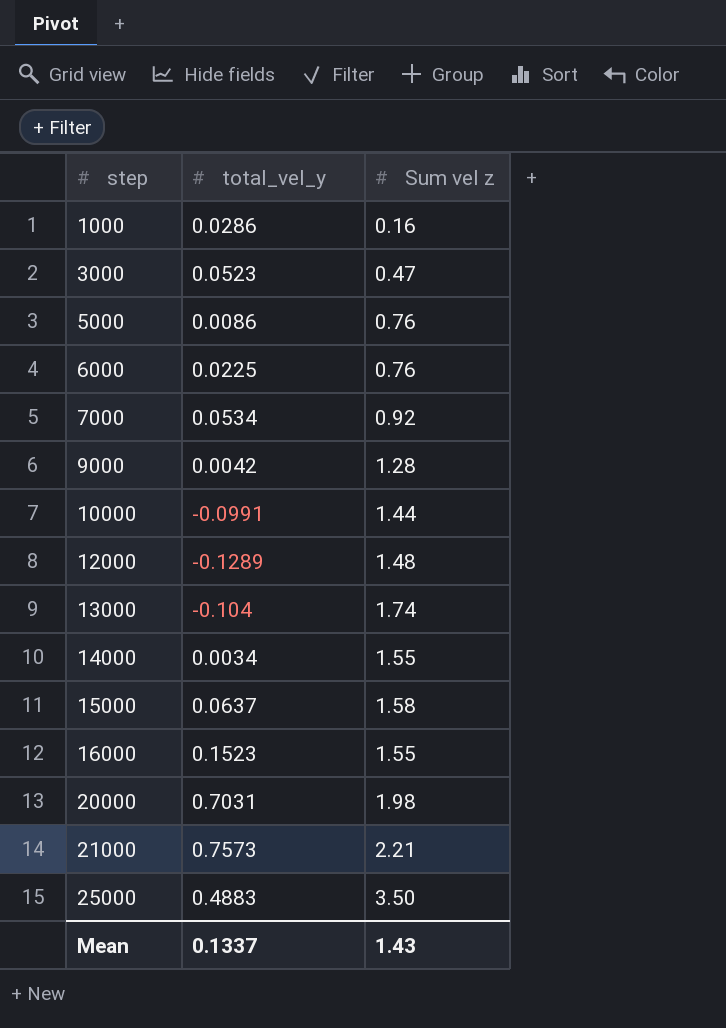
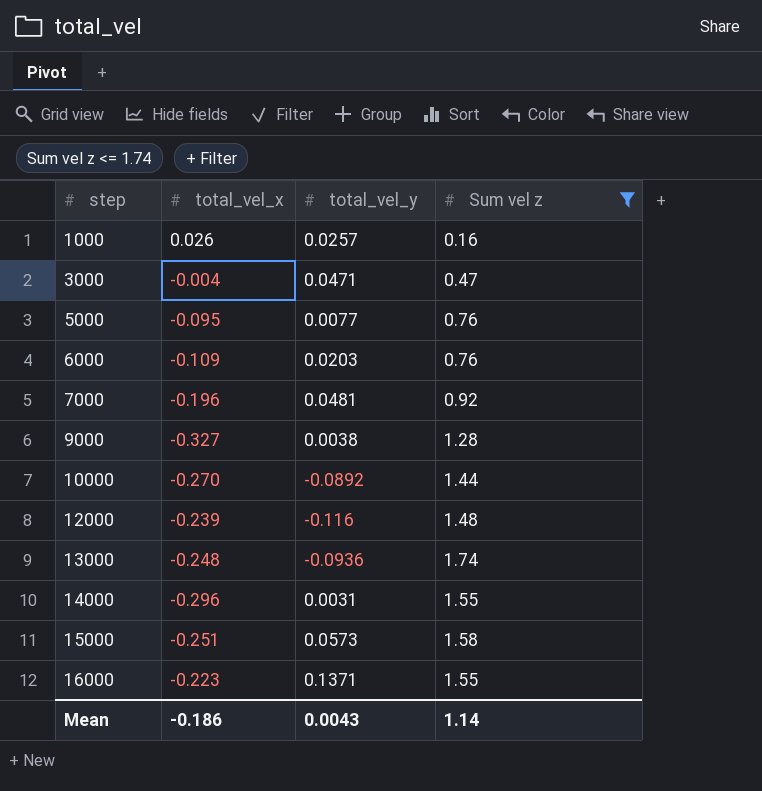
filter: none -> Sum vel z <= 1.74
column total_vel_x | position: none -> 2
1000 | total_vel_y: 0.0286 -> 0.0257
3000 | total_vel_y: 0.0523 -> 0.0471
5000 | total_vel_y: 0.0086 -> 0.0077
6000 | total_vel_y: 0.0225 -> 0.0203
7000 | total_vel_y: 0.0534 -> 0.0481
9000 | total_vel_y: 0.0042 -> 0.0038
10000 | total_vel_y: -0.0991 -> -0.0892
12000 | total_vel_y: -0.1289 -> -0.116
13000 | total_vel_y: -0.104 -> -0.0936
14000 | total_vel_y: 0.0034 -> 0.0031
15000 | total_vel_y: 0.0637 -> 0.0573
16000 | total_vel_y: 0.1523 -> 0.1371
Mean | total_vel_y: 0.1337 -> 0.0043
Mean | Sum vel z: 1.43 -> 1.14

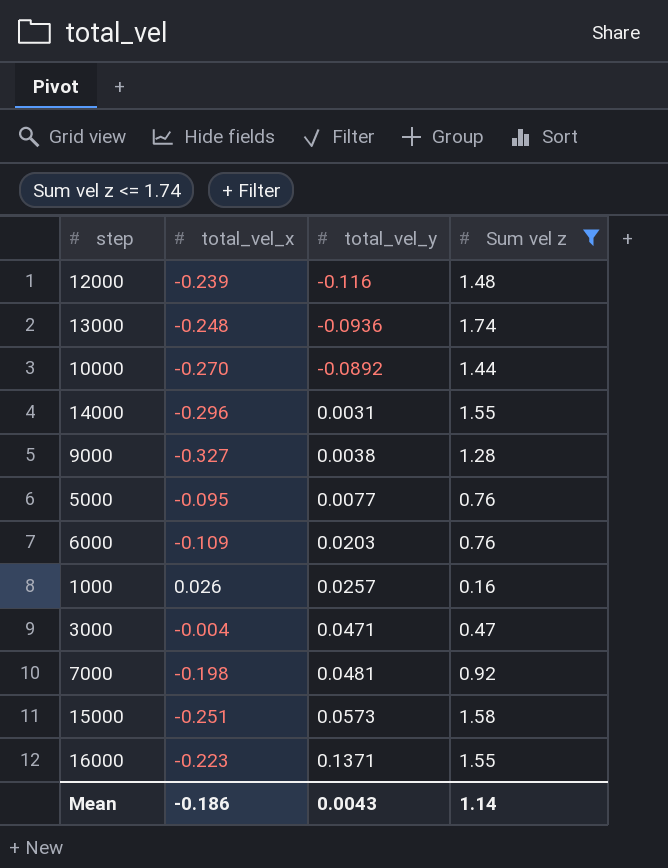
row order: step ascending -> total_vel_y ascending
7000 | total_vel_x: -0.196 -> -0.198

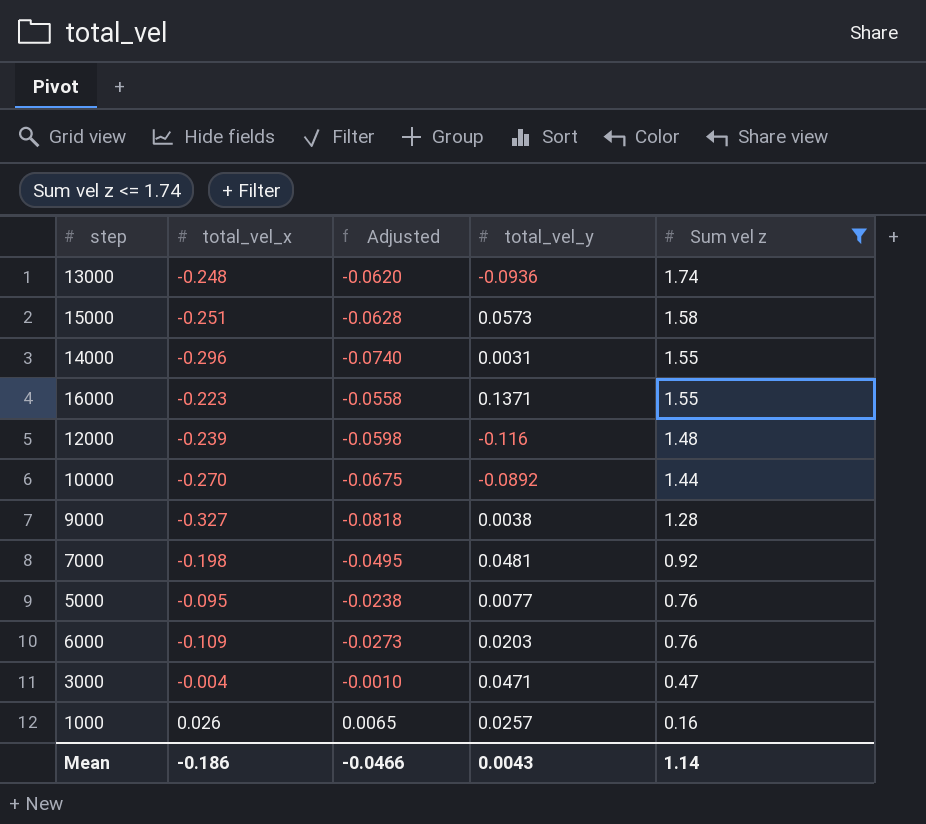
row order: total_vel_y ascending -> Sum vel z descending
column Adjusted | formula: none -> [total_vel_x] * 0.25

